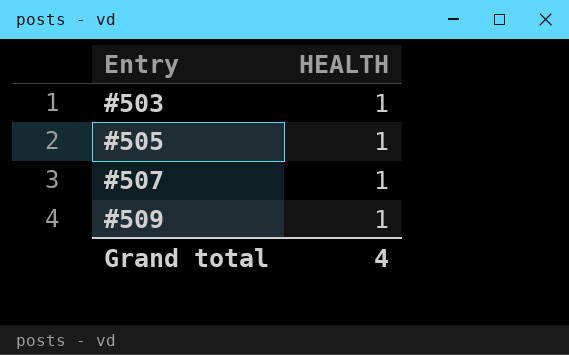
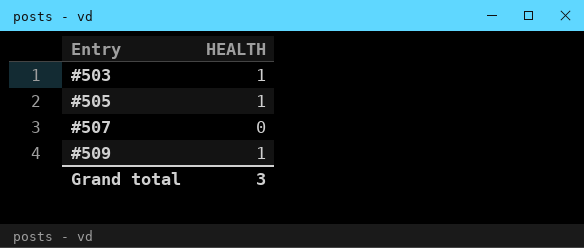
#507 | HEALTH: 1 -> 0
Grand total | HEALTH: 4 -> 3

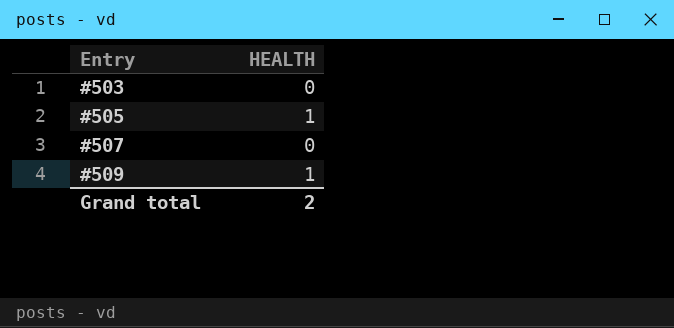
#503 | HEALTH: 1 -> 0
Grand total | HEALTH: 3 -> 2

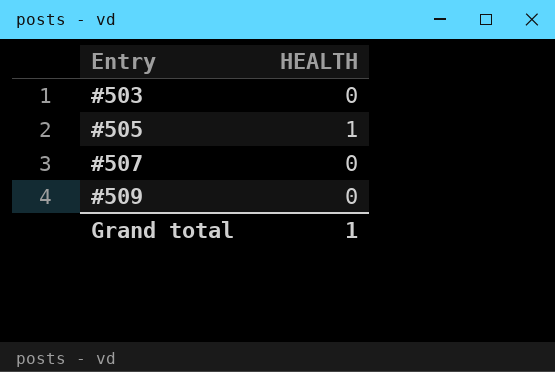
#509 | HEALTH: 1 -> 0
Grand total | HEALTH: 2 -> 1

